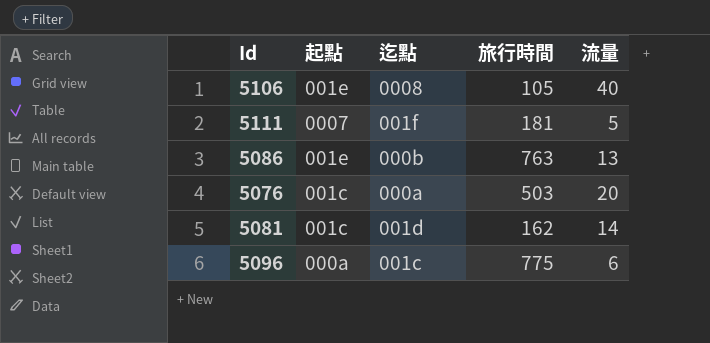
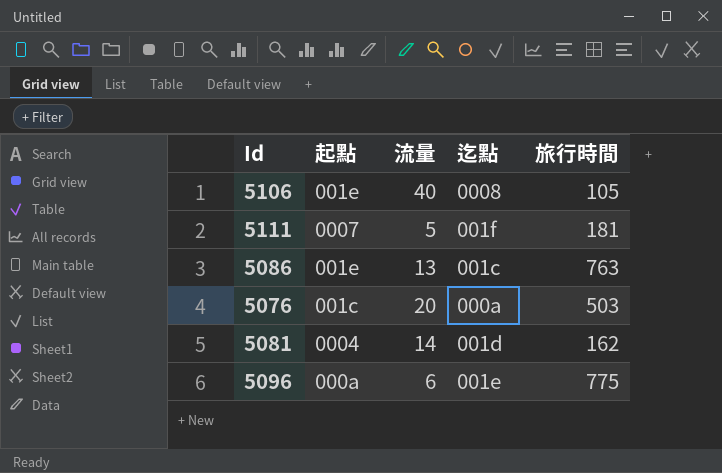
column 流量 | position: 5 -> 3
5086 | 迄點: 000b -> 001c
5081 | 起點: 001c -> 0004
5096 | 迄點: 001c -> 001e

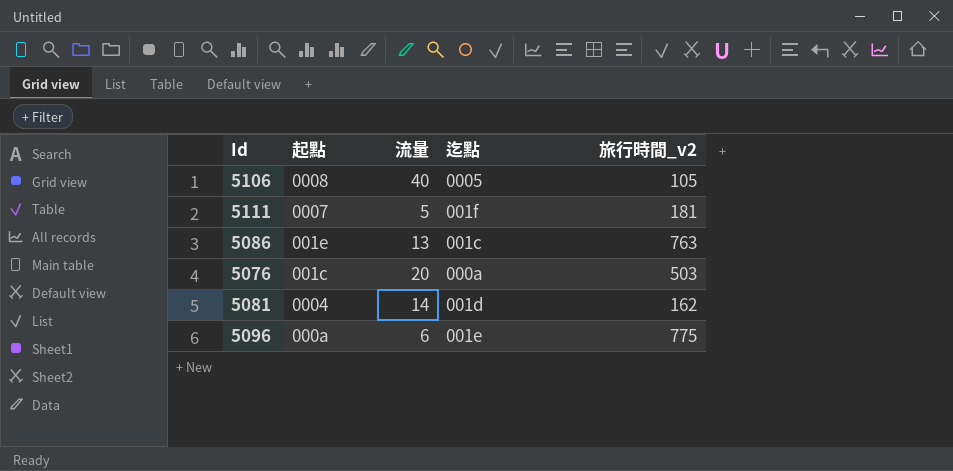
column name: 旅行時間 -> 旅行時間_v2
5106 | 起點: 001e -> 0008
5106 | 迄點: 0008 -> 0005

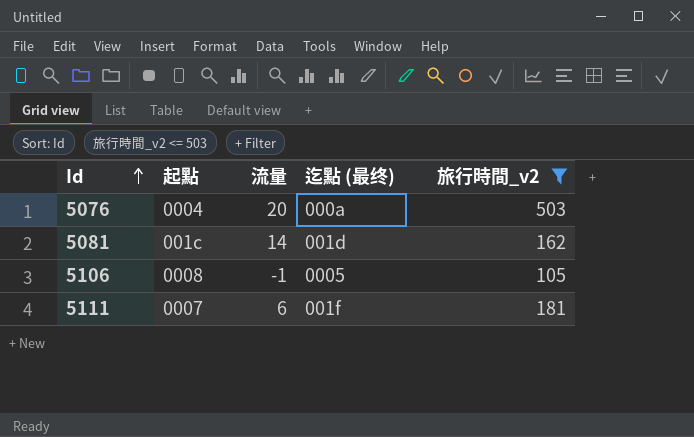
filter: none -> 旅行時間_v2 <= 503
row order: none -> Id ascending
column name: 迄點 -> 迄點 (最终)
5076 | 起點: 001c -> 0004
5081 | 起點: 0004 -> 001c
5106 | 流量: 40 -> -1
5111 | 流量: 5 -> 6

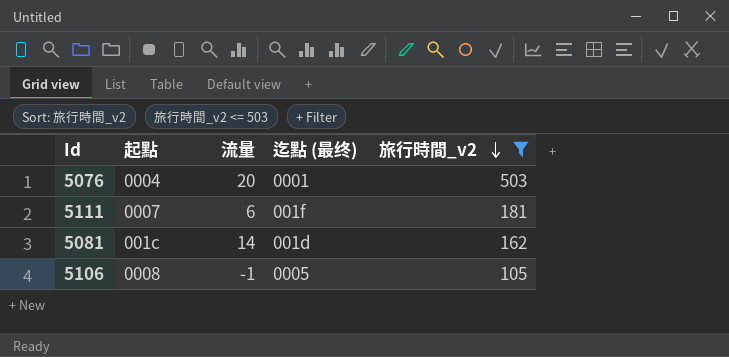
row order: Id ascending -> 旅行時間_v2 descending
5076 | 迄點 (最终): 000a -> 0001

